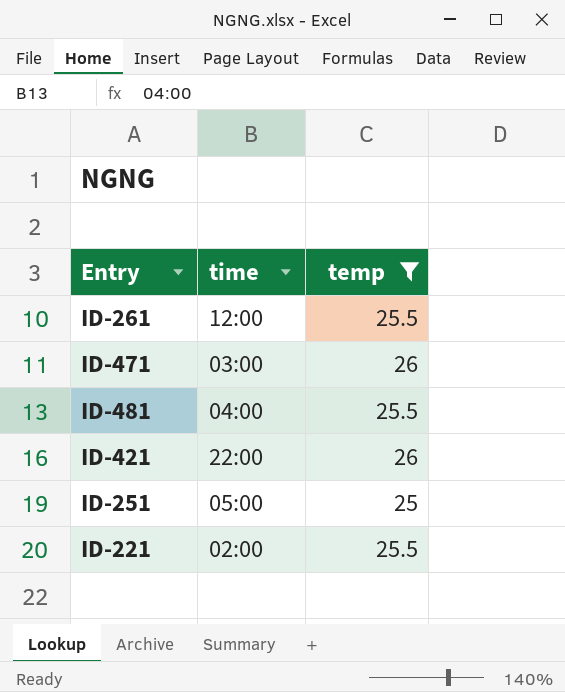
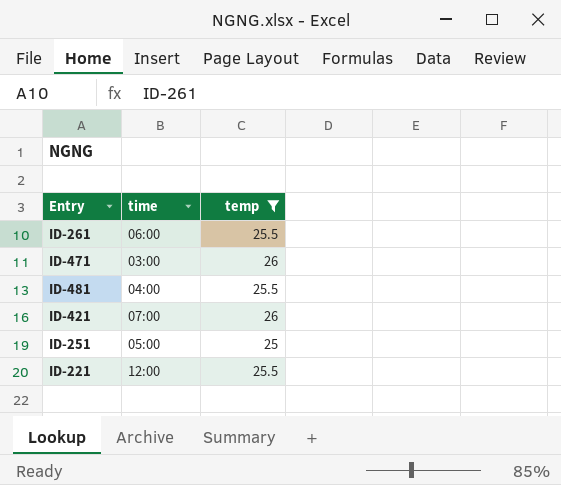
ID-261 | time: 12:00 -> 06:00
ID-421 | time: 22:00 -> 07:00
ID-221 | time: 02:00 -> 12:00

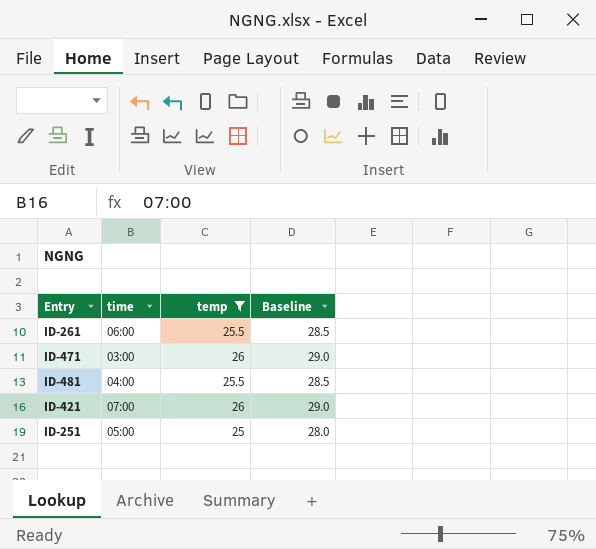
column Baseline | formula: none -> [temp] + 3
row ID-221: 12:00 | 25.5 -> none

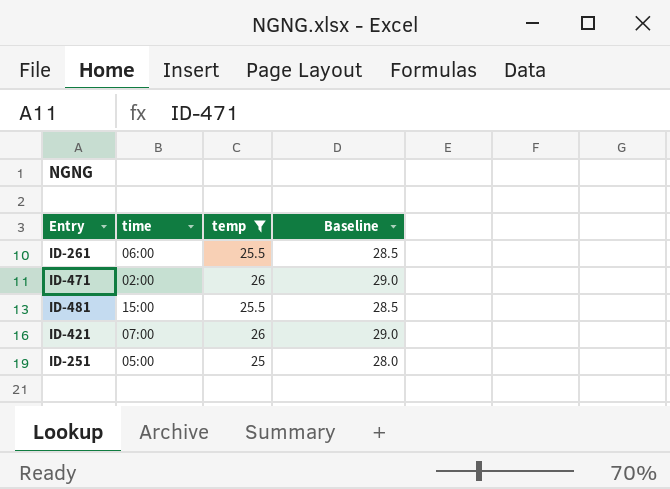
ID-471 | time: 03:00 -> 02:00
ID-481 | time: 04:00 -> 15:00

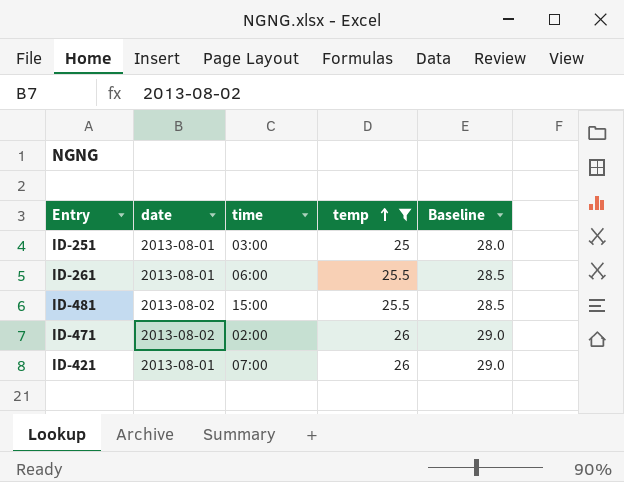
row order: none -> temp ascending
column date | position: none -> 2
ID-251 | time: 05:00 -> 03:00

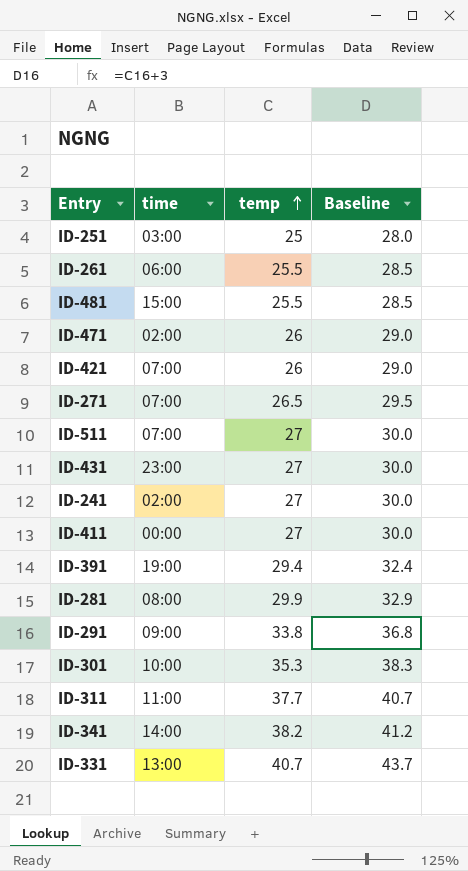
filter: temp <= 26 -> none
column date | position: 2 -> none

